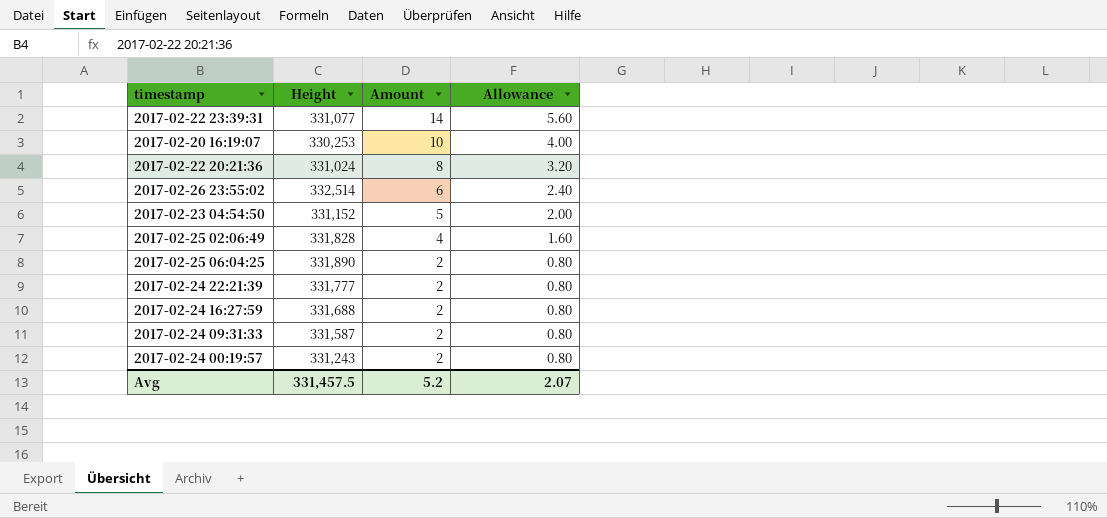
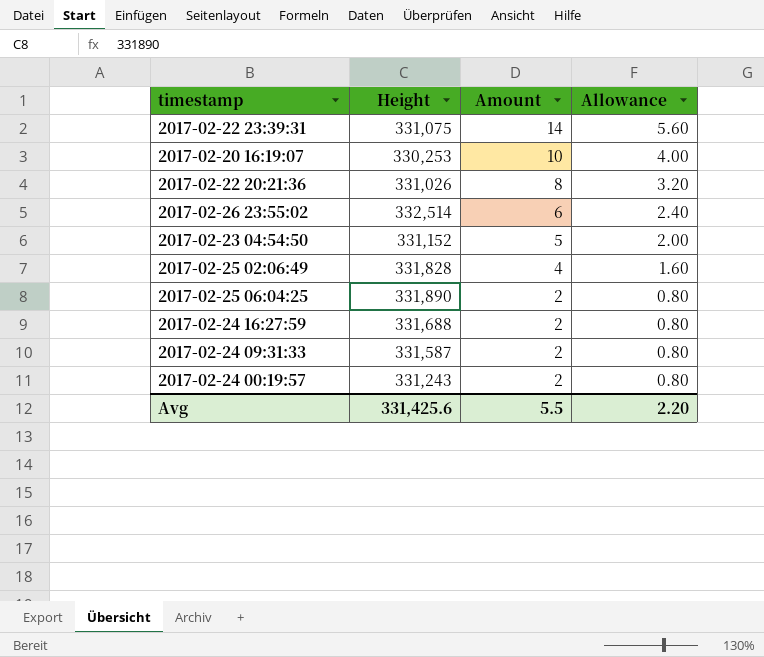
row 2017-02-24 22:21:39: 331,777 | 2 | 0.80 -> none
2017-02-22 23:39:31 | Height: 331,077 -> 331,075
2017-02-22 20:21:36 | Height: 331,024 -> 331,026
Avg | Height: 331,457.5 -> 331,425.6
Avg | Amount: 5.2 -> 5.5
Avg | Allowance: 2.07 -> 2.20

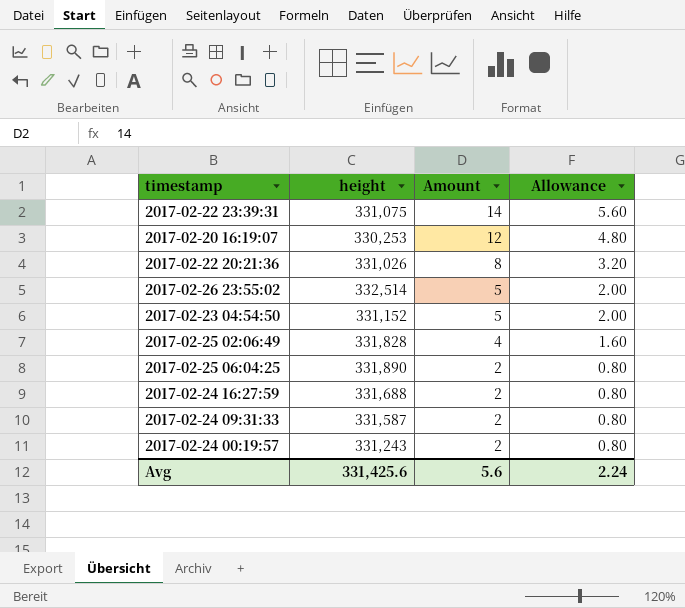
column name: Height -> height
2017-02-20 16:19:07 | Amount: 10 -> 12
2017-02-20 16:19:07 | Allowance: 4.00 -> 4.80
2017-02-26 23:55:02 | Amount: 6 -> 5
2017-02-26 23:55:02 | Allowance: 2.40 -> 2.00
Avg | Amount: 5.5 -> 5.6
Avg | Allowance: 2.20 -> 2.24

